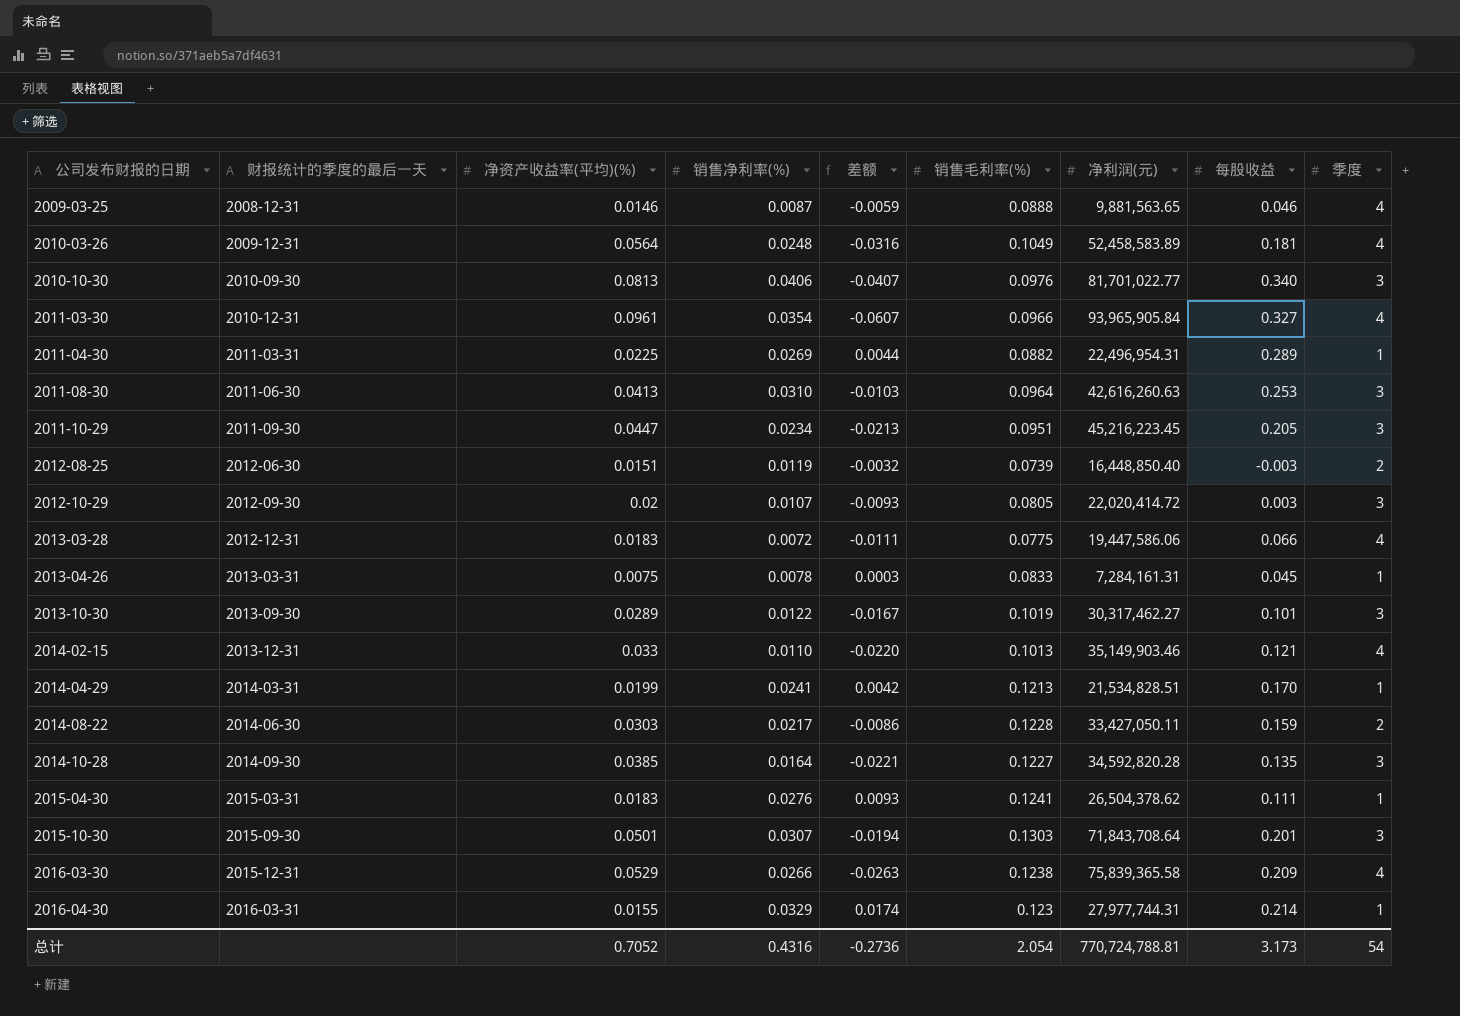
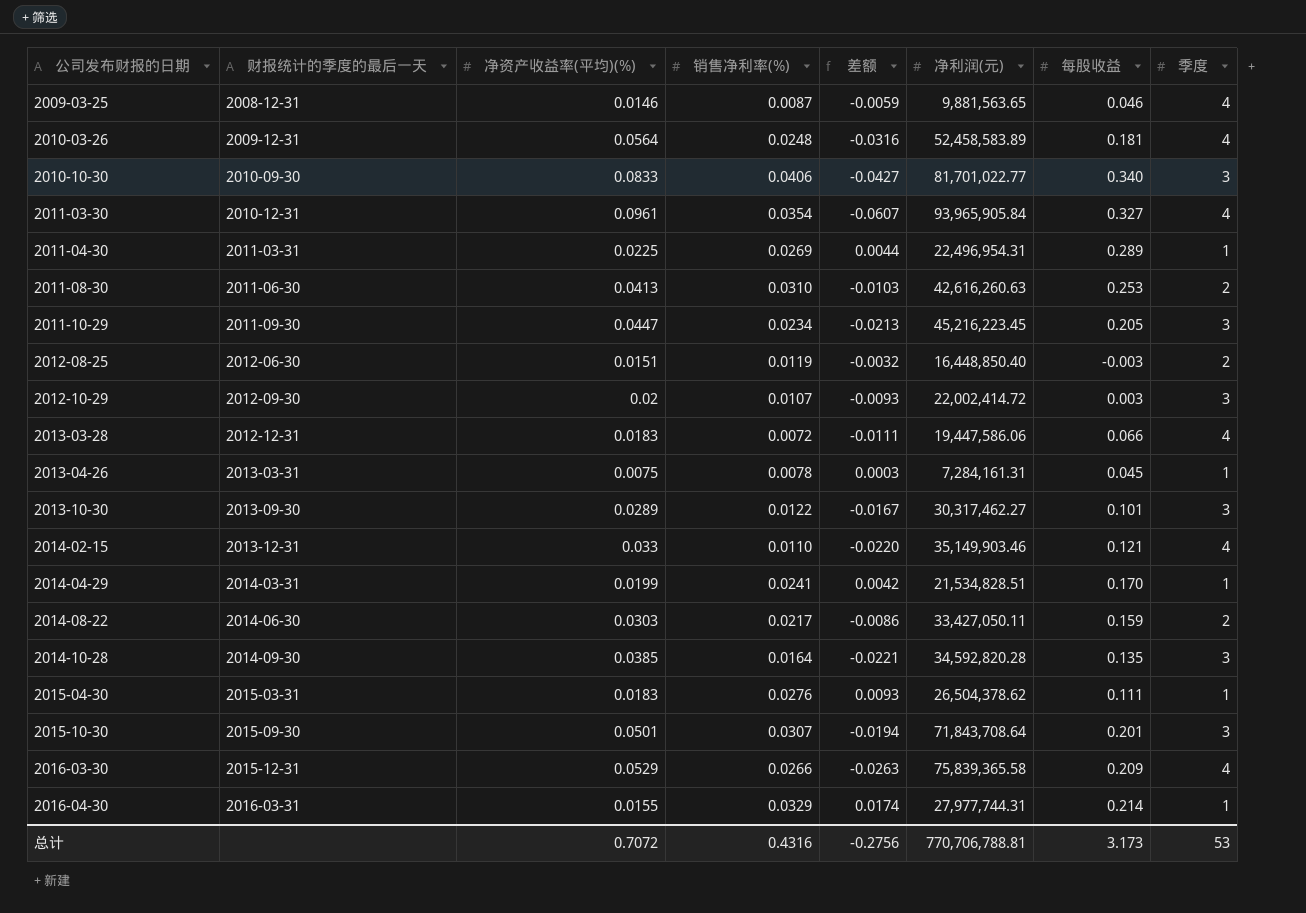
column 销售毛利率(%) | position: 6 -> none
2010-10-30 | 净资产收益率(平均)(%): 0.0813 -> 0.0833
2010-10-30 | 差额: -0.0407 -> -0.0427
2011-08-30 | 季度: 3 -> 2
2012-10-29 | 净利润(元): 22,020,414.72 -> 22,002,414.72
总计 | 净资产收益率(平均)(%): 0.7052 -> 0.7072
总计 | 差额: -0.2736 -> -0.2756
总计 | 净利润(元): 770,724,788.81 -> 770,706,788.81
总计 | 季度: 54 -> 53

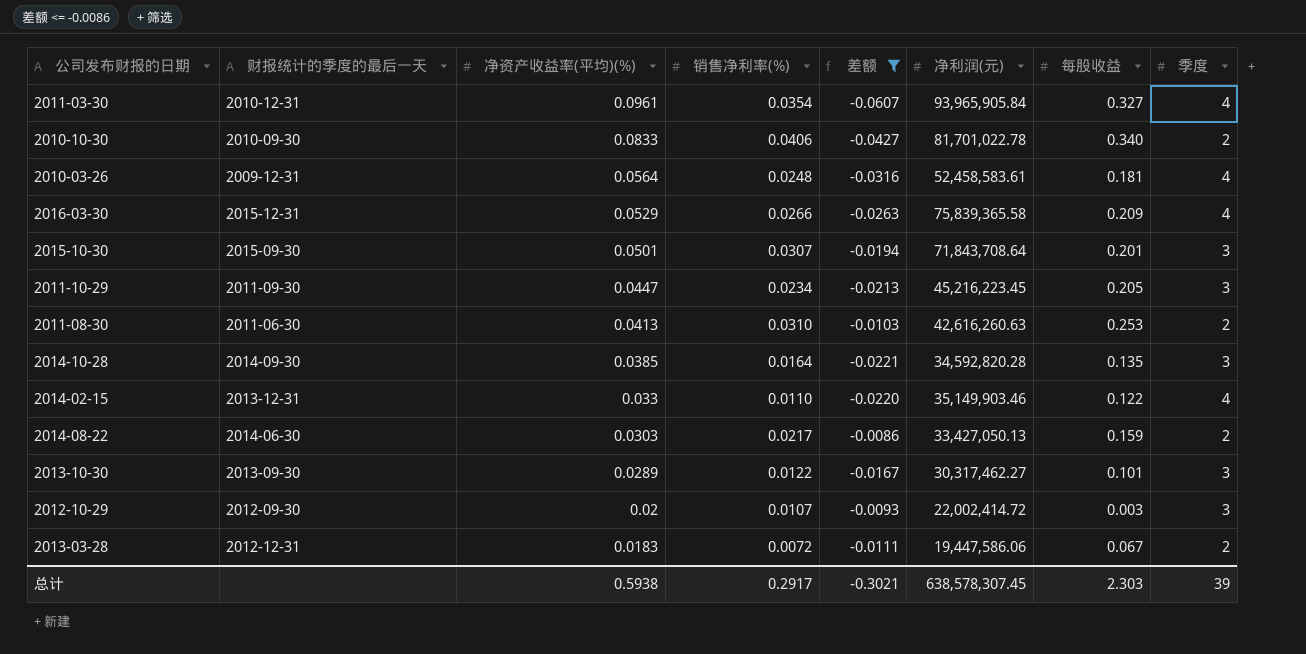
filter: none -> 差额 <= -0.0086
row order: 公司发布财报的日期 ascending -> 净资产收益率(平均)(%) descending
2010-10-30 | 净利润(元): 81,701,022.77 -> 81,701,022.78
2010-10-30 | 季度: 3 -> 2
2010-03-26 | 净利润(元): 52,458,583.89 -> 52,458,583.61
2014-02-15 | 每股收益: 0.121 -> 0.122
2014-08-22 | 净利润(元): 33,427,050.11 -> 33,427,050.13
2013-03-28 | 每股收益: 0.066 -> 0.067
2013-03-28 | 季度: 4 -> 2
总计 | 净资产收益率(平均)(%): 0.7072 -> 0.5938
总计 | 销售净利率(%): 0.4316 -> 0.2917
总计 | 差额: -0.2756 -> -0.3021
总计 | 净利润(元): 770,706,788.81 -> 638,578,307.45
总计 | 每股收益: 3.173 -> 2.303
总计 | 季度: 53 -> 39

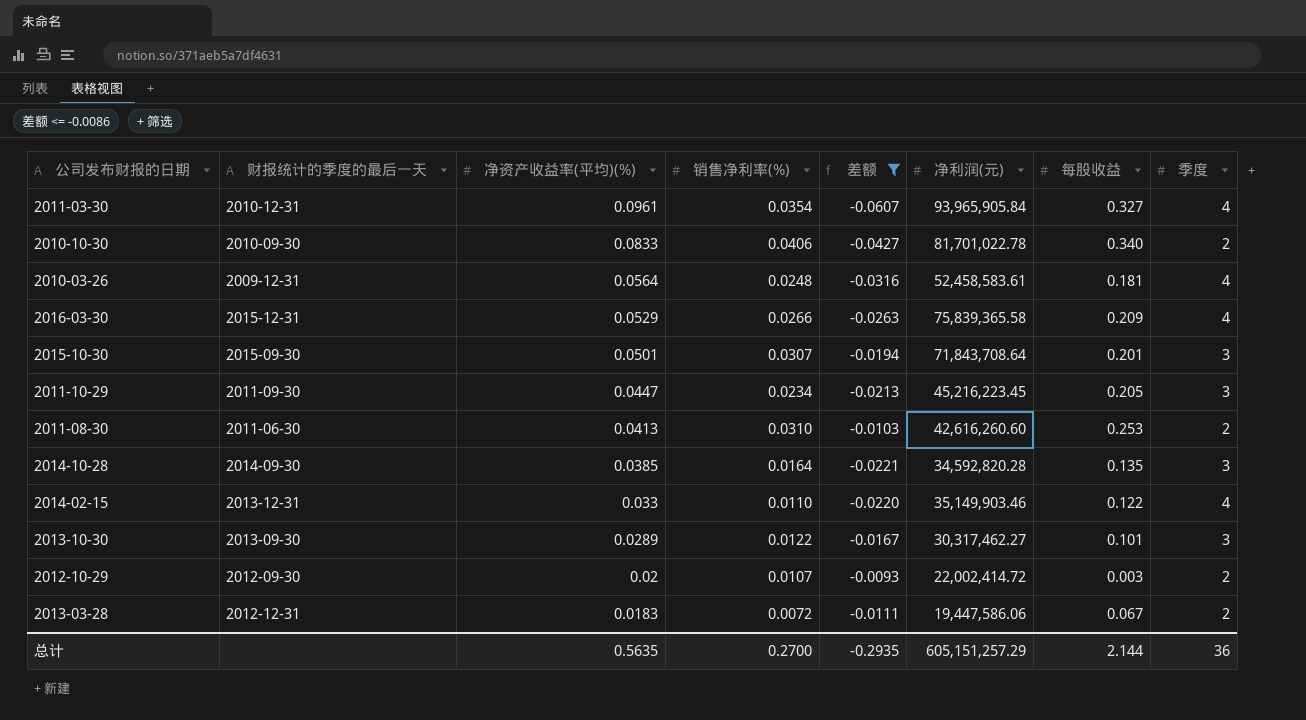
row 2014-08-22: 2014-06-30 | 0.0303 | 0.0217 | -0.0086 | 33,427,050.13 | 0.159 | 2 -> none
2011-08-30 | 净利润(元): 42,616,260.63 -> 42,616,260.60
2012-10-29 | 季度: 3 -> 2
总计 | 净资产收益率(平均)(%): 0.5938 -> 0.5635
总计 | 销售净利率(%): 0.2917 -> 0.2700
总计 | 差额: -0.3021 -> -0.2935
总计 | 净利润(元): 638,578,307.45 -> 605,151,257.29
总计 | 每股收益: 2.303 -> 2.144
总计 | 季度: 39 -> 36

